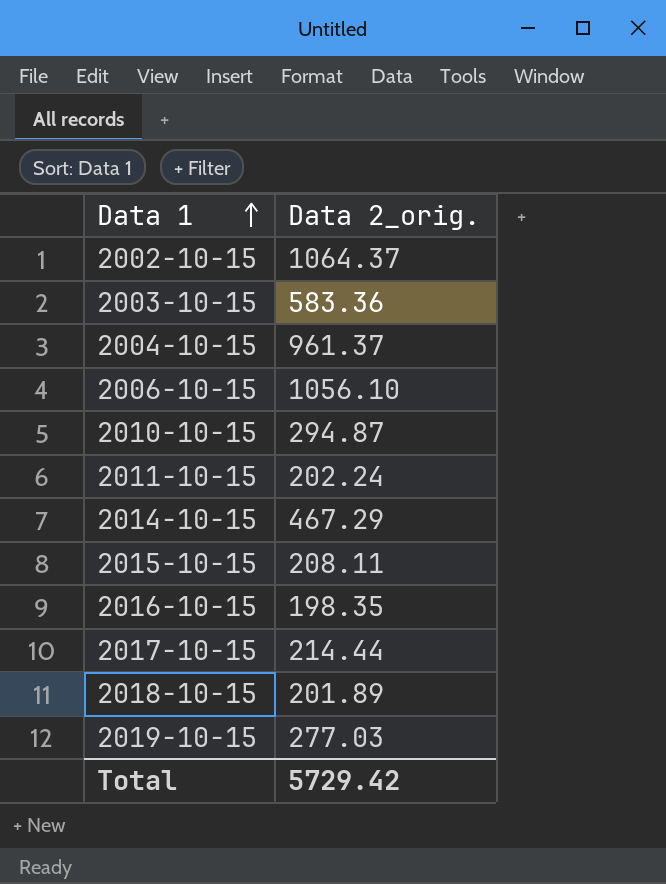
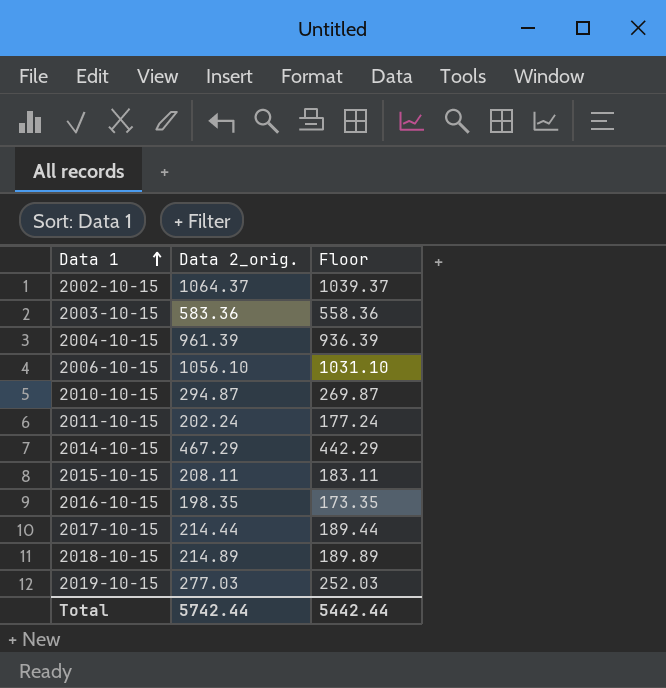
column Floor | formula: none -> [Data 2_orig.] - 25
2004-10-15 | Data 2_orig.: 961.37 -> 961.39
2018-10-15 | Data 2_orig.: 201.89 -> 214.89
Total | Data 2_orig.: 5729.42 -> 5742.44

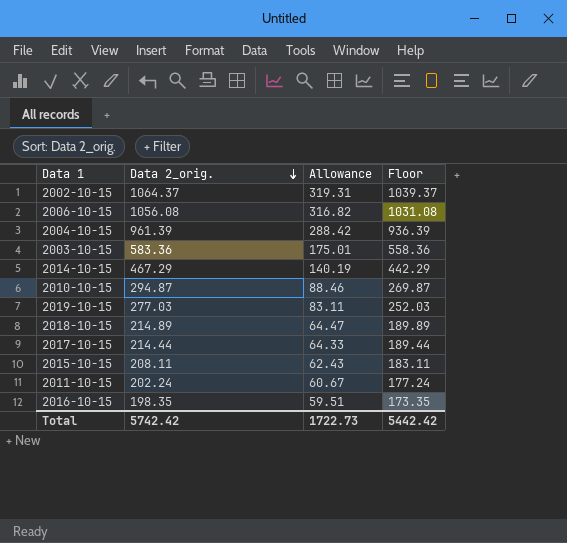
row order: Data 1 ascending -> Data 2_orig. descending
column Allowance | formula: none -> [Data 2_orig.] * 0.3
2006-10-15 | Data 2_orig.: 1056.10 -> 1056.08
2006-10-15 | Floor: 1031.10 -> 1031.08
Total | Data 2_orig.: 5742.44 -> 5742.42
Total | Floor: 5442.44 -> 5442.42

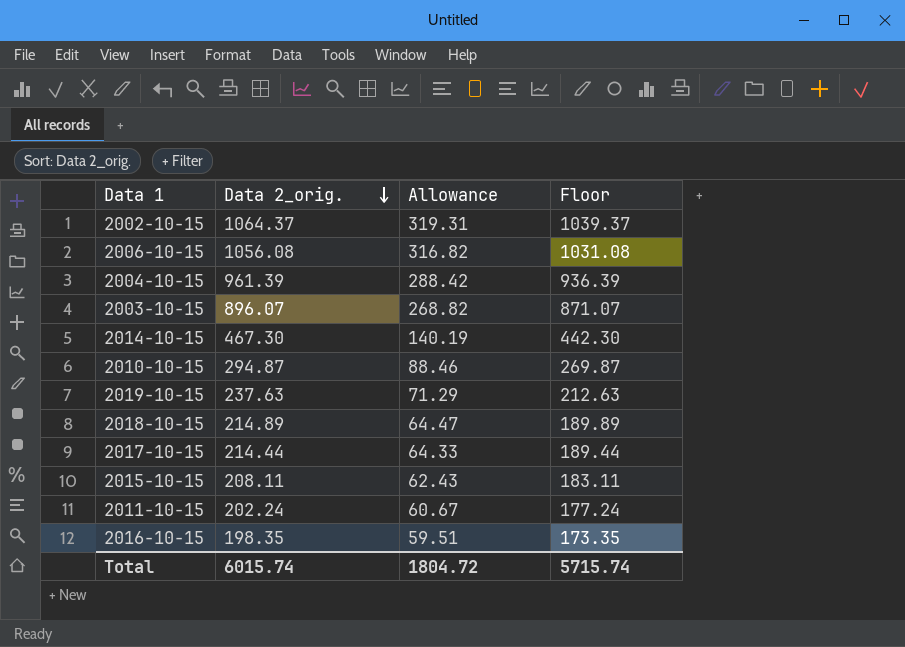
2003-10-15 | Data 2_orig.: 583.36 -> 896.07
2003-10-15 | Allowance: 175.01 -> 268.82
2003-10-15 | Floor: 558.36 -> 871.07
2014-10-15 | Data 2_orig.: 467.29 -> 467.30
2014-10-15 | Floor: 442.29 -> 442.30
2019-10-15 | Data 2_orig.: 277.03 -> 237.63
2019-10-15 | Allowance: 83.11 -> 71.29
2019-10-15 | Floor: 252.03 -> 212.63
Total | Data 2_orig.: 5742.42 -> 6015.74
Total | Allowance: 1722.73 -> 1804.72
Total | Floor: 5442.42 -> 5715.74

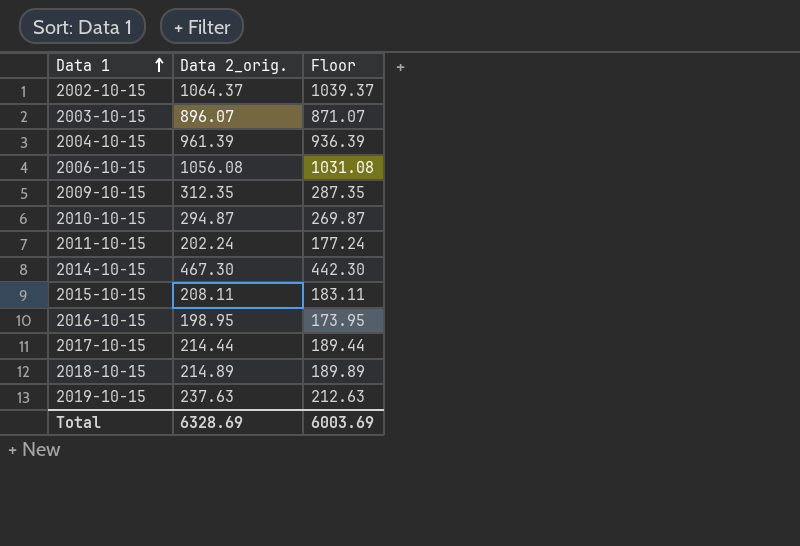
row order: Data 2_orig. descending -> Data 1 ascending
column Allowance | formula: [Data 2_orig.] * 0.3 -> none
row 2009-10-15: none -> 312.35 | 287.35
2016-10-15 | Data 2_orig.: 198.35 -> 198.95
2016-10-15 | Floor: 173.35 -> 173.95
Total | Data 2_orig.: 6015.74 -> 6328.69
Total | Floor: 5715.74 -> 6003.69

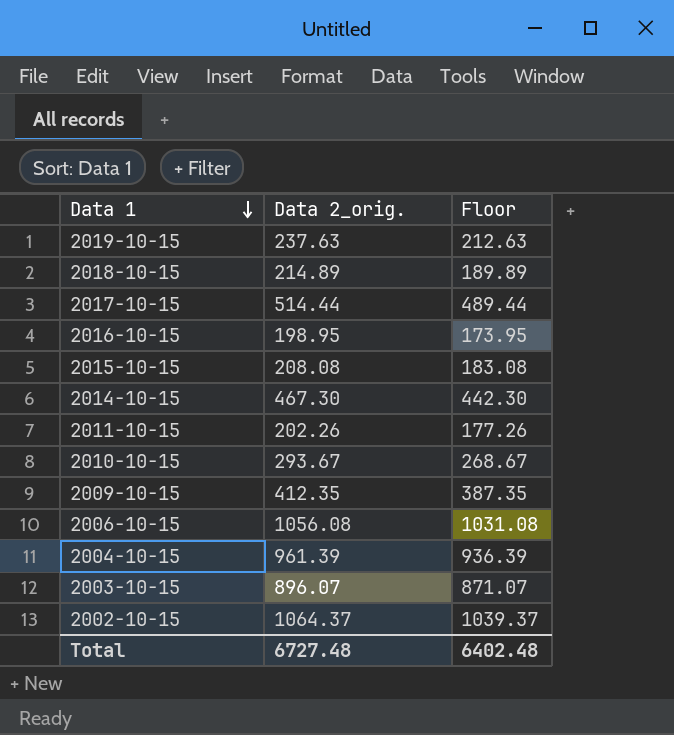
row order: Data 1 ascending -> Data 1 descending
2017-10-15 | Data 2_orig.: 214.44 -> 514.44
2017-10-15 | Floor: 189.44 -> 489.44
2015-10-15 | Data 2_orig.: 208.11 -> 208.08
2015-10-15 | Floor: 183.11 -> 183.08
2011-10-15 | Data 2_orig.: 202.24 -> 202.26
2011-10-15 | Floor: 177.24 -> 177.26
2010-10-15 | Data 2_orig.: 294.87 -> 293.67
2010-10-15 | Floor: 269.87 -> 268.67
2009-10-15 | Data 2_orig.: 312.35 -> 412.35
2009-10-15 | Floor: 287.35 -> 387.35
Total | Data 2_orig.: 6328.69 -> 6727.48
Total | Floor: 6003.69 -> 6402.48

